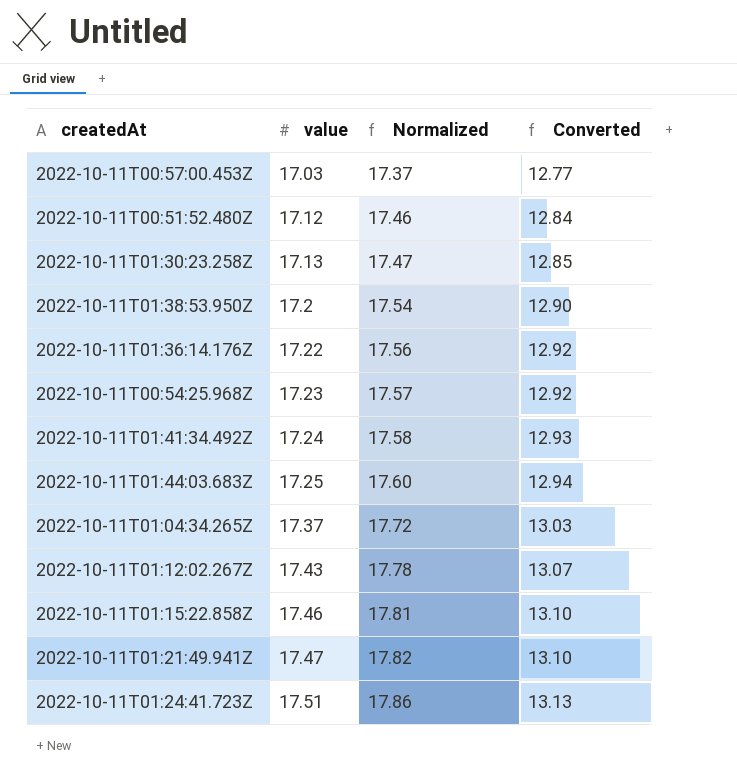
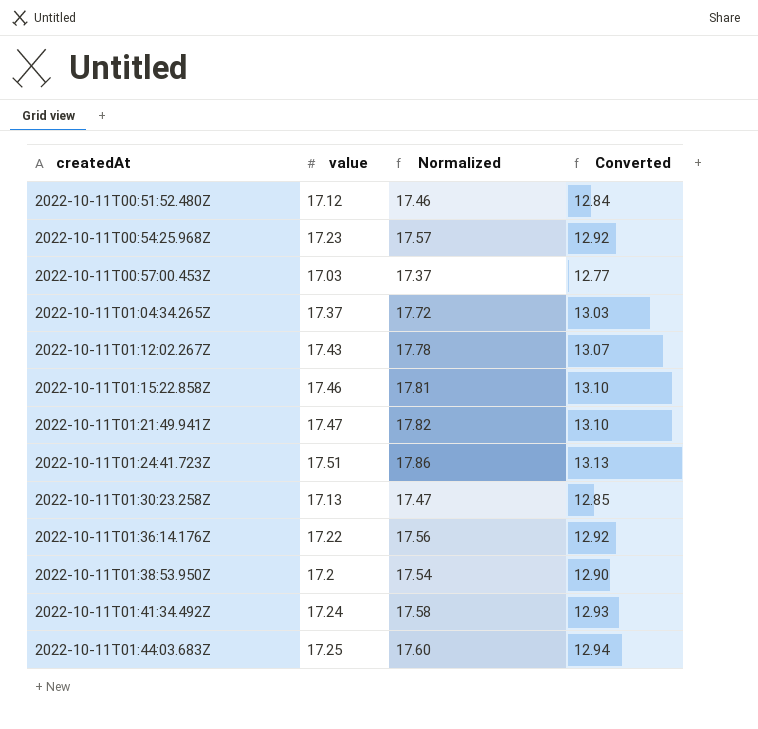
row order: value ascending -> createdAt ascending

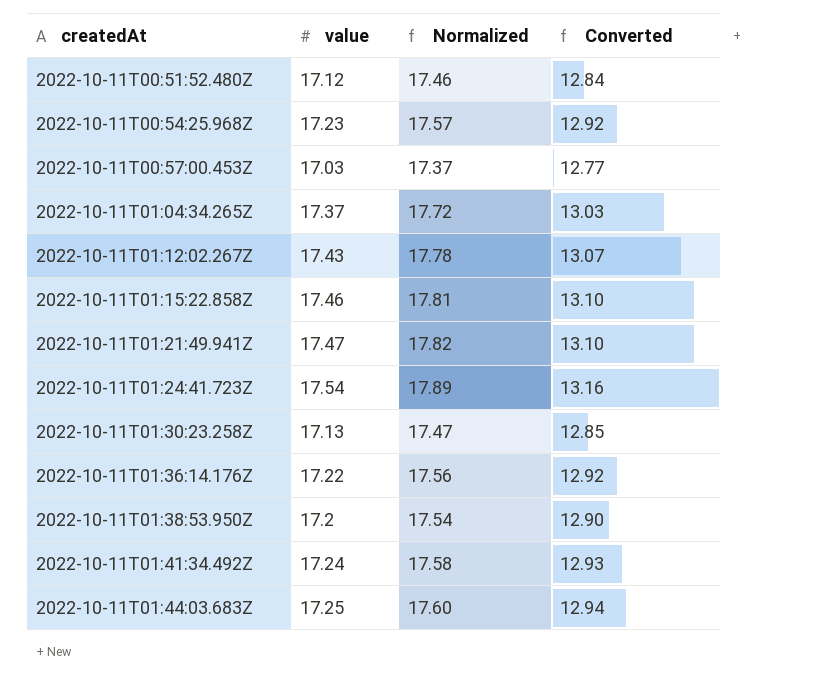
2022-10-11T01:24:41.723Z | value: 17.51 -> 17.54
2022-10-11T01:24:41.723Z | Normalized: 17.86 -> 17.89
2022-10-11T01:24:41.723Z | Converted: 13.13 -> 13.16

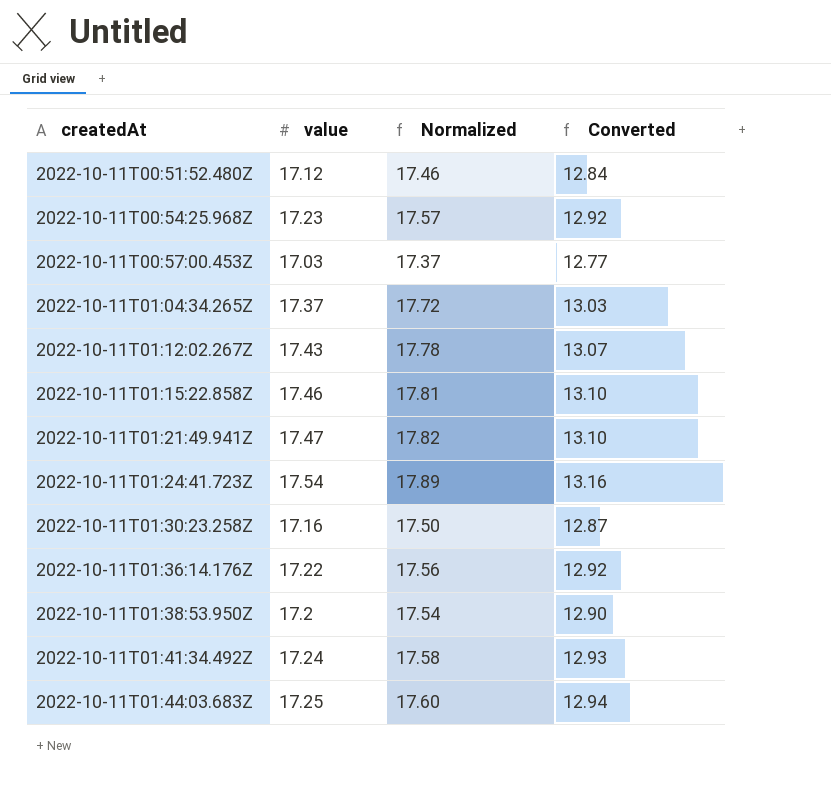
2022-10-11T01:30:23.258Z | value: 17.13 -> 17.16
2022-10-11T01:30:23.258Z | Normalized: 17.47 -> 17.50
2022-10-11T01:30:23.258Z | Converted: 12.85 -> 12.87

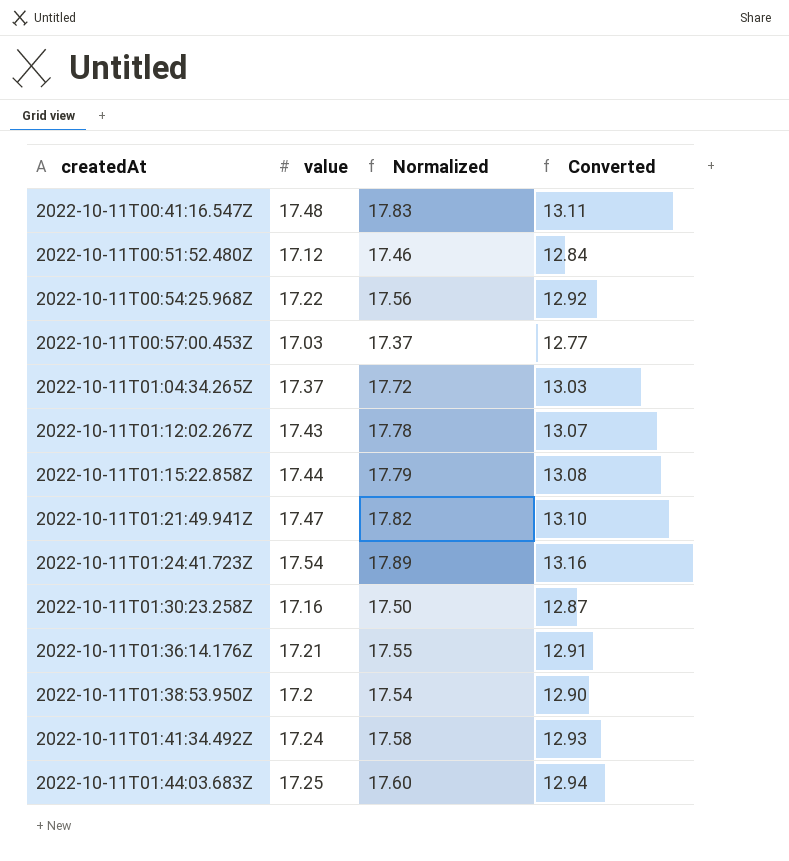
row 2022-10-11T00:41:16.547Z: none -> 17.48 | 17.83 | 13.11
2022-10-11T00:54:25.968Z | value: 17.23 -> 17.22
2022-10-11T00:54:25.968Z | Normalized: 17.57 -> 17.56
2022-10-11T01:15:22.858Z | value: 17.46 -> 17.44
2022-10-11T01:15:22.858Z | Normalized: 17.81 -> 17.79
2022-10-11T01:15:22.858Z | Converted: 13.10 -> 13.08
2022-10-11T01:36:14.176Z | value: 17.22 -> 17.21
2022-10-11T01:36:14.176Z | Normalized: 17.56 -> 17.55
2022-10-11T01:36:14.176Z | Converted: 12.92 -> 12.91

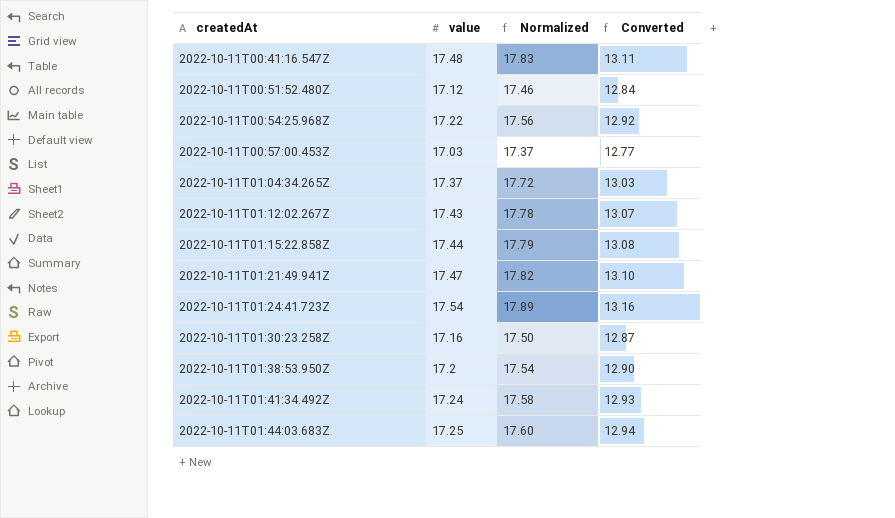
row 2022-10-11T01:36:14.176Z: 17.21 | 17.55 | 12.91 -> none

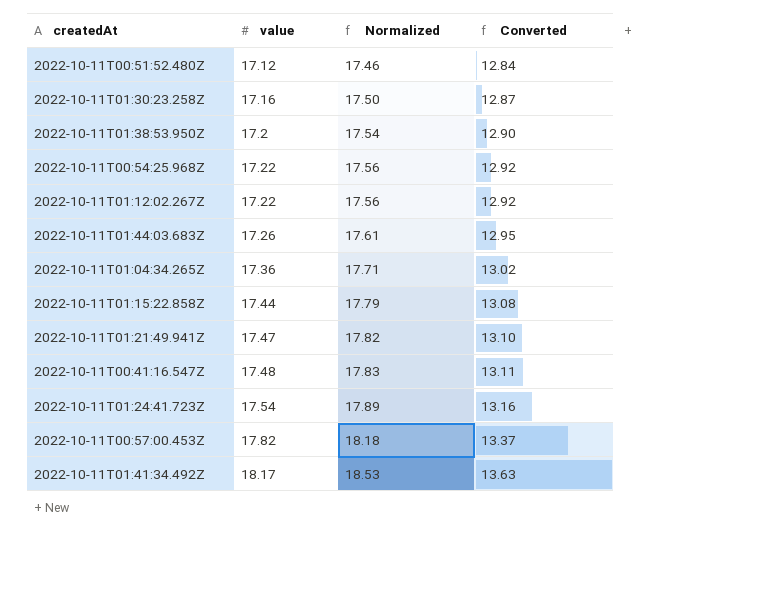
row order: createdAt ascending -> value ascending
2022-10-11T01:12:02.267Z | value: 17.43 -> 17.22
2022-10-11T01:12:02.267Z | Normalized: 17.78 -> 17.56
2022-10-11T01:12:02.267Z | Converted: 13.07 -> 12.92
2022-10-11T01:44:03.683Z | value: 17.25 -> 17.26
2022-10-11T01:44:03.683Z | Normalized: 17.60 -> 17.61
2022-10-11T01:44:03.683Z | Converted: 12.94 -> 12.95
2022-10-11T01:04:34.265Z | value: 17.37 -> 17.36
2022-10-11T01:04:34.265Z | Normalized: 17.72 -> 17.71
2022-10-11T01:04:34.265Z | Converted: 13.03 -> 13.02
2022-10-11T00:57:00.453Z | value: 17.03 -> 17.82
2022-10-11T00:57:00.453Z | Normalized: 17.37 -> 18.18
2022-10-11T00:57:00.453Z | Converted: 12.77 -> 13.37
2022-10-11T01:41:34.492Z | value: 17.24 -> 18.17
2022-10-11T01:41:34.492Z | Normalized: 17.58 -> 18.53
2022-10-11T01:41:34.492Z | Converted: 12.93 -> 13.63

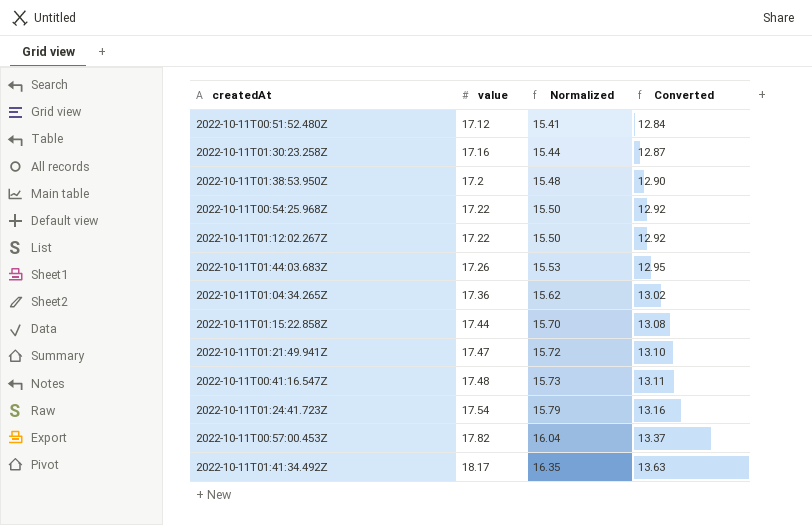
column Normalized | formula: [value] * 1.02 -> [value] * 0.9

